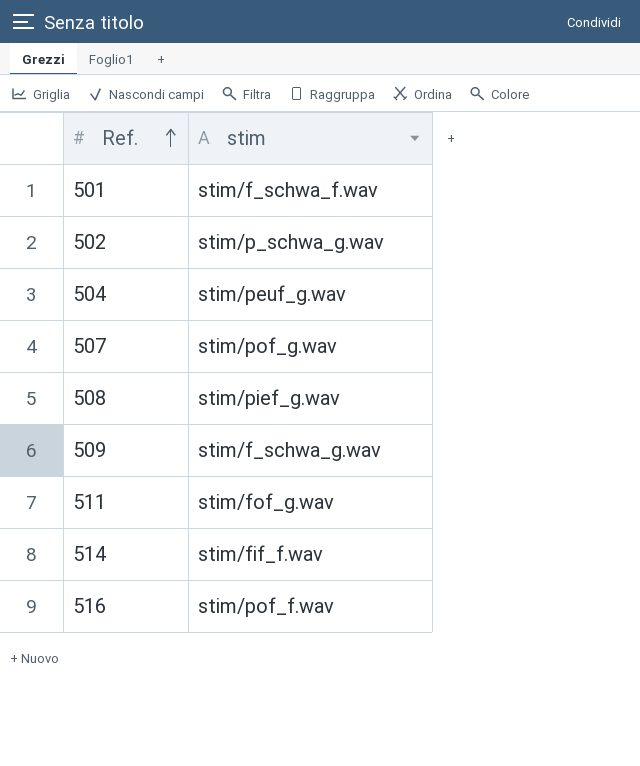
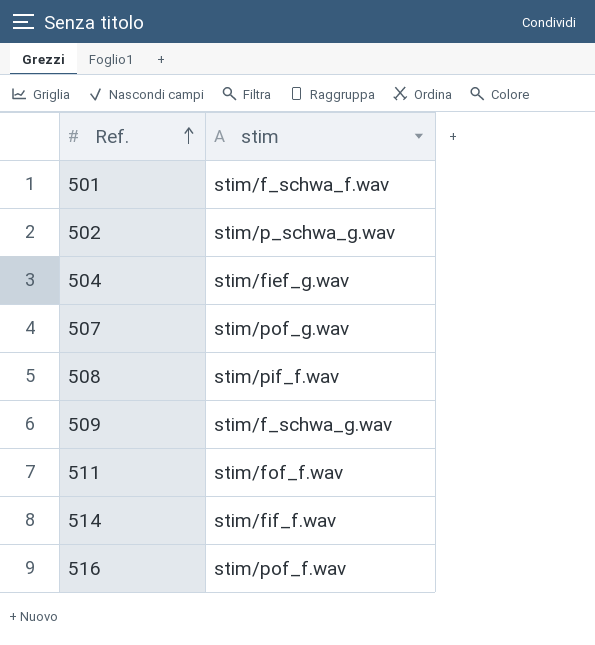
504 | stim: stim/peuf_g.wav -> stim/fief_g.wav
508 | stim: stim/pief_g.wav -> stim/pif_f.wav
511 | stim: stim/fof_g.wav -> stim/fof_f.wav

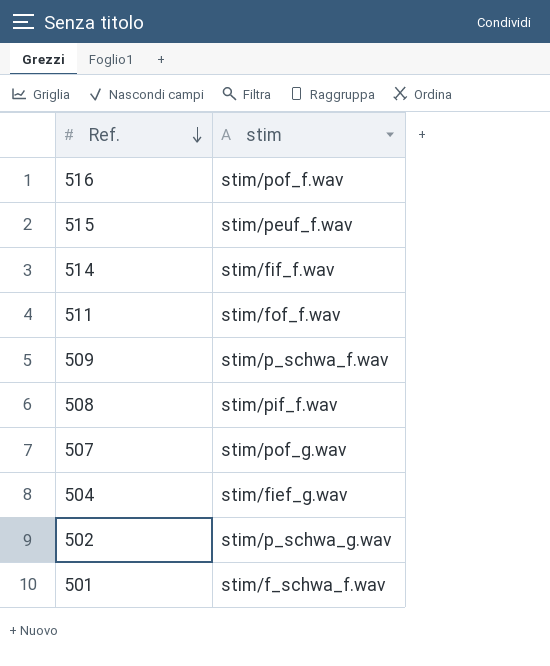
row order: Ref. ascending -> Ref. descending
row 515: none -> stim/peuf_f.wav
509 | stim: stim/f_schwa_g.wav -> stim/p_schwa_f.wav

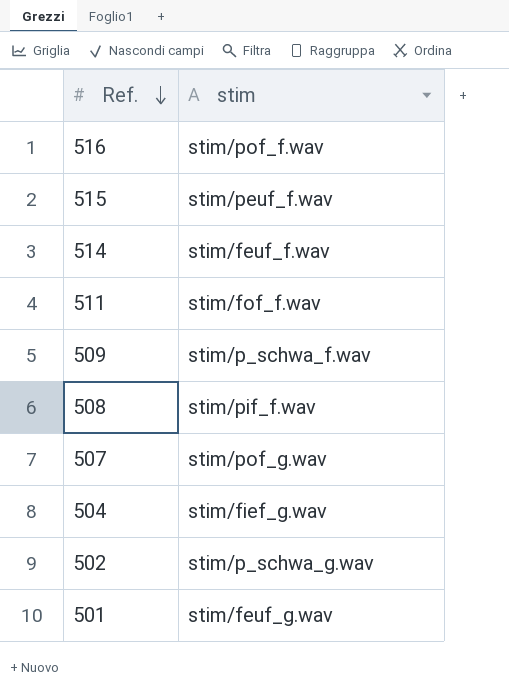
514 | stim: stim/fif_f.wav -> stim/feuf_f.wav
501 | stim: stim/f_schwa_f.wav -> stim/feuf_g.wav

